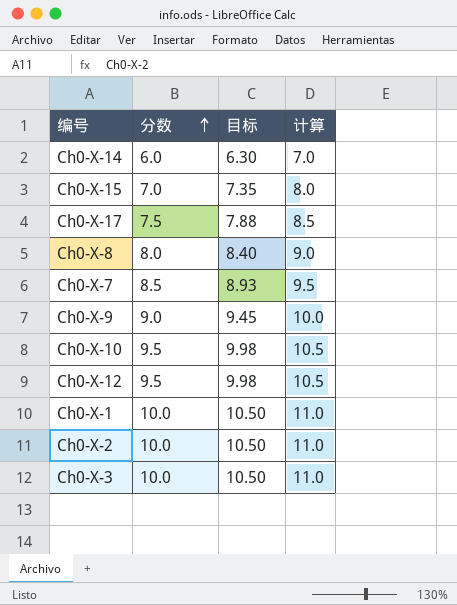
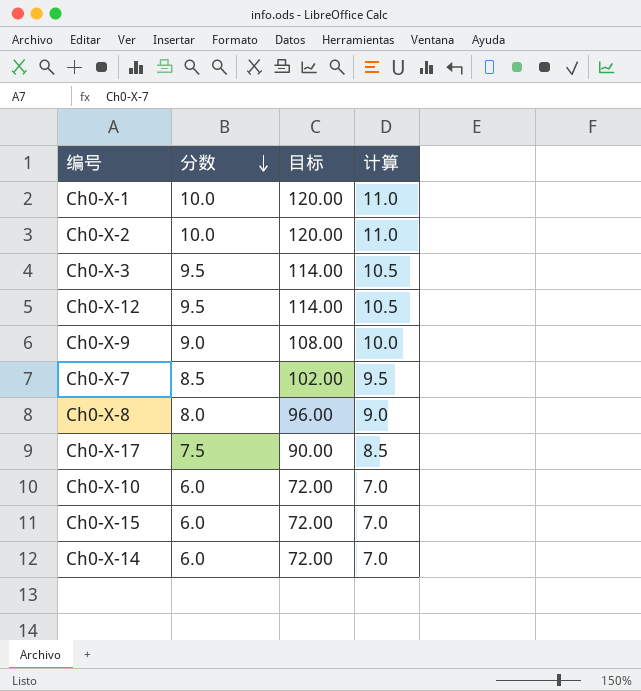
row order: 分数 ascending -> 分数 descending
column 目标 | formula: [分数] * 1.05 -> [分数] * 12
Ch0-X-3 | 分数: 10.0 -> 9.5
Ch0-X-3 | 计算: 11.0 -> 10.5
Ch0-X-10 | 分数: 9.5 -> 6.0
Ch0-X-10 | 计算: 10.5 -> 7.0
Ch0-X-15 | 分数: 7.0 -> 6.0
Ch0-X-15 | 计算: 8.0 -> 7.0

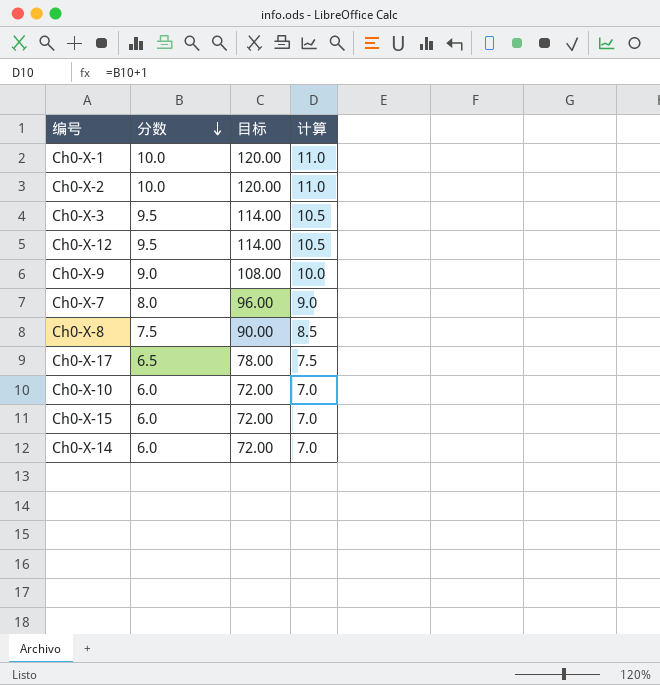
Ch0-X-7 | 分数: 8.5 -> 8.0
Ch0-X-7 | 目标: 102.00 -> 96.00
Ch0-X-7 | 计算: 9.5 -> 9.0
Ch0-X-8 | 分数: 8.0 -> 7.5
Ch0-X-8 | 目标: 96.00 -> 90.00
Ch0-X-8 | 计算: 9.0 -> 8.5
Ch0-X-17 | 分数: 7.5 -> 6.5
Ch0-X-17 | 目标: 90.00 -> 78.00
Ch0-X-17 | 计算: 8.5 -> 7.5

